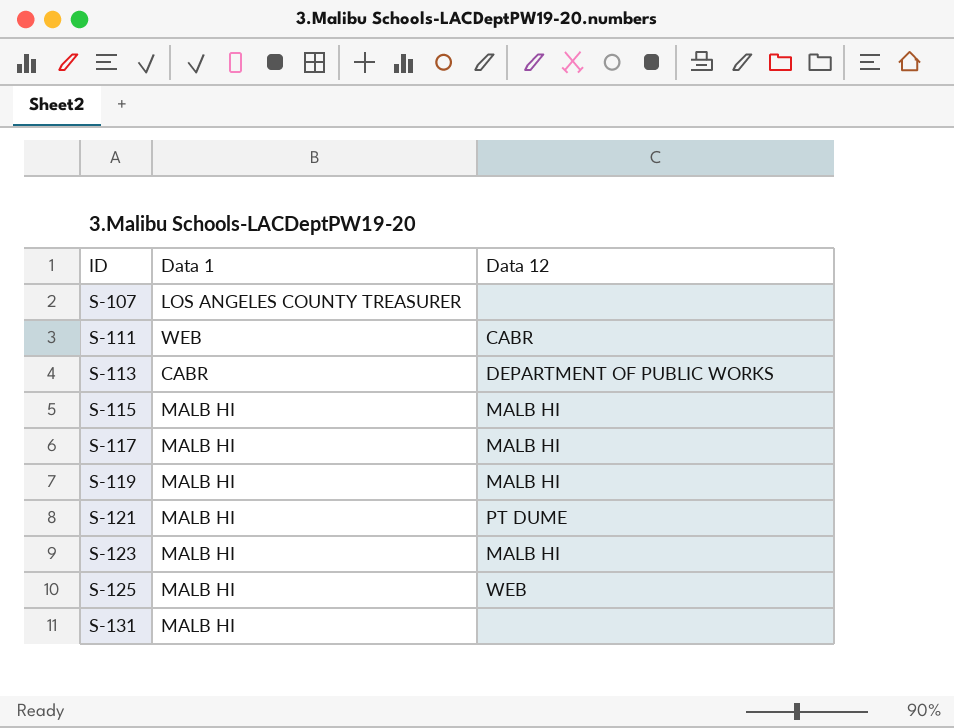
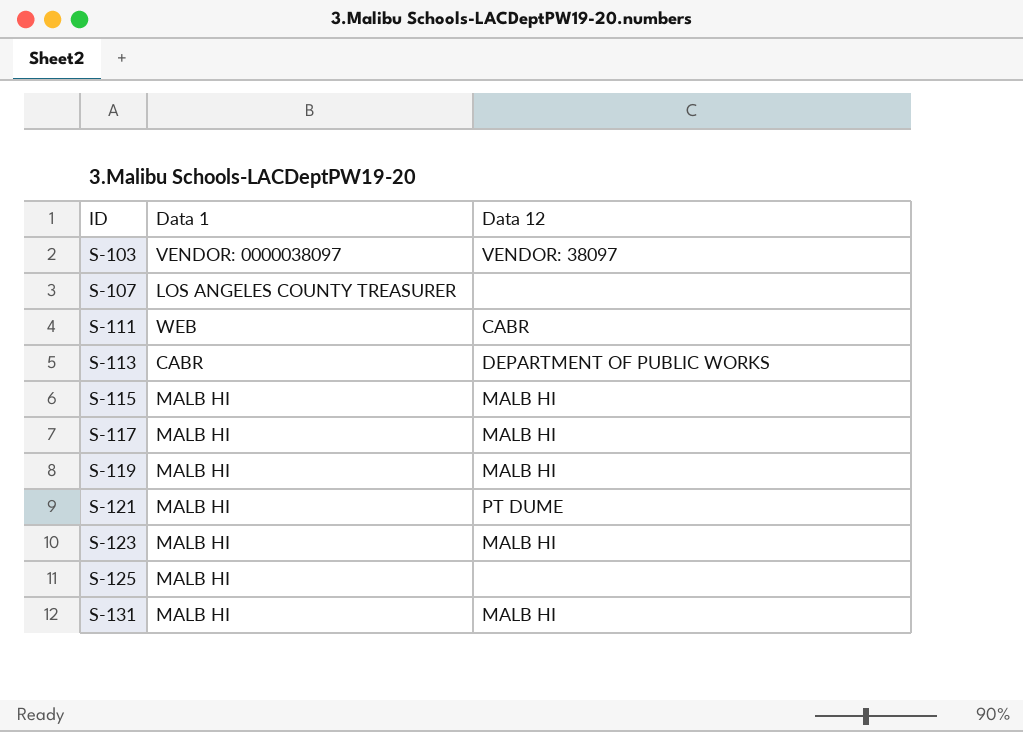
row S-103: none -> VENDOR: 0000038097 | VENDOR: 38097
S-125 | Data 12: WEB -> none
S-131 | Data 12: none -> MALB HI

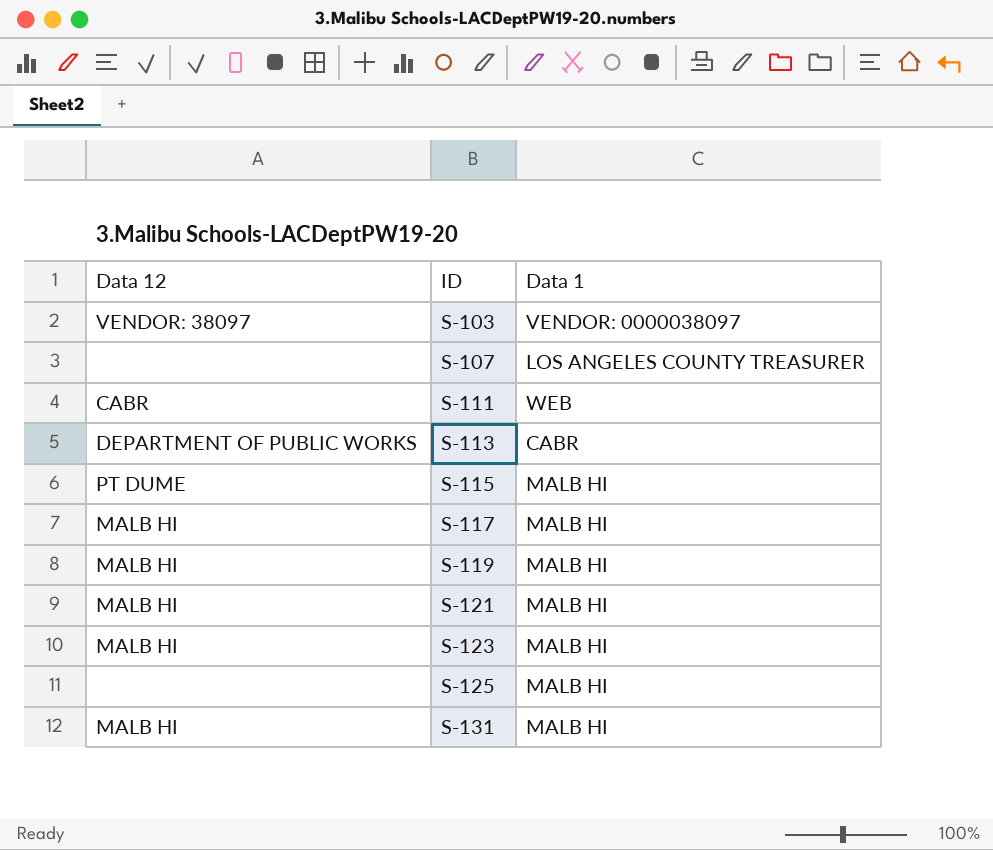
column Data 12 | position: 3 -> 1
S-115 | Data 12: MALB HI -> PT DUME
S-121 | Data 12: PT DUME -> MALB HI

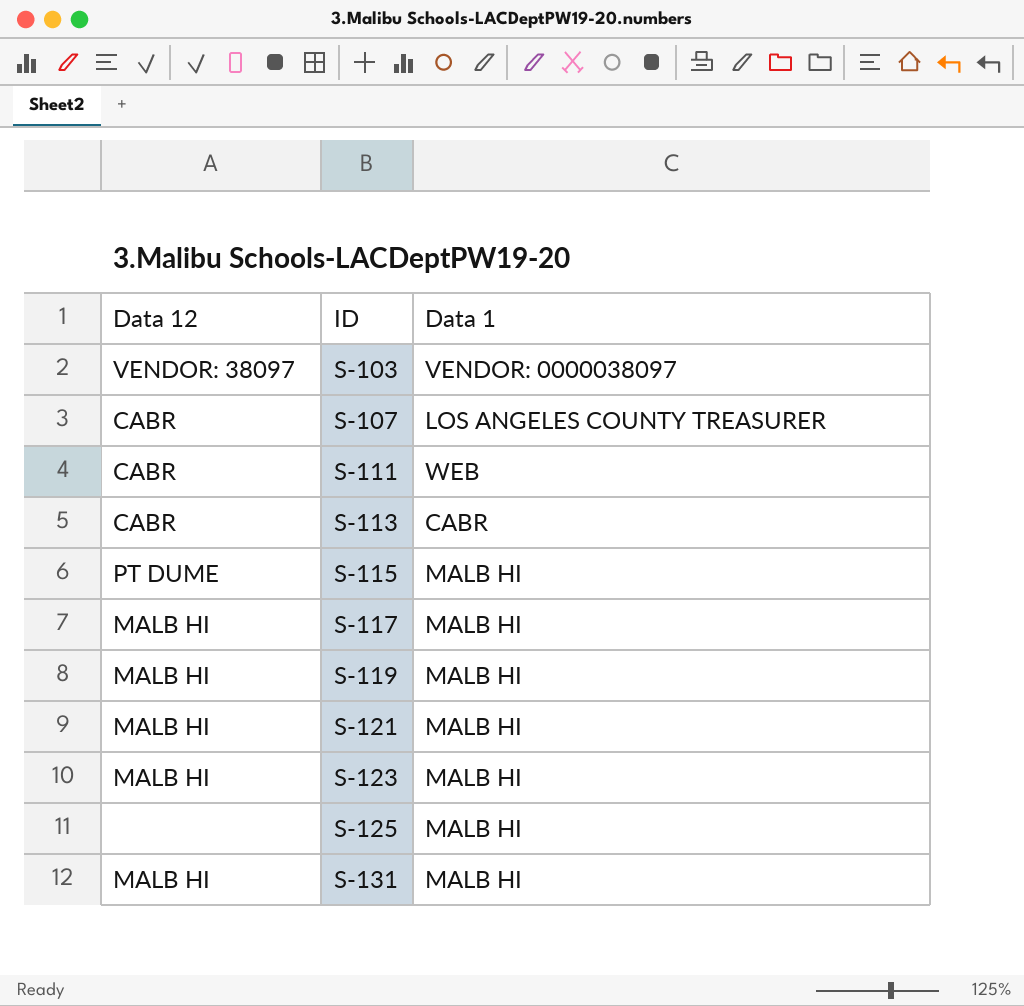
S-107 | Data 12: none -> CABR
S-113 | Data 12: DEPARTMENT OF PUBLIC WORKS -> CABR

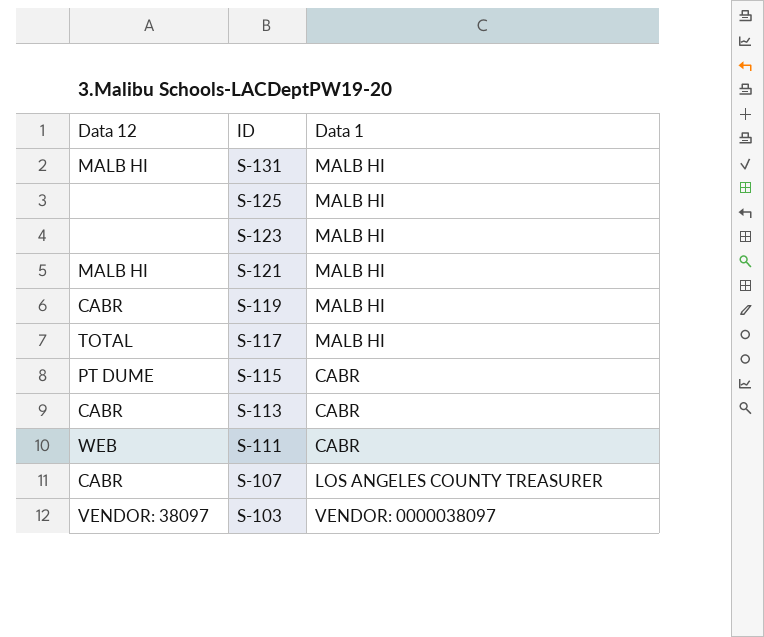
row order: ID ascending -> ID descending
S-123 | Data 12: MALB HI -> none
S-119 | Data 12: MALB HI -> CABR
S-117 | Data 12: MALB HI -> TOTAL
S-115 | Data 1: MALB HI -> CABR
S-111 | Data 12: CABR -> WEB
S-111 | Data 1: WEB -> CABR

